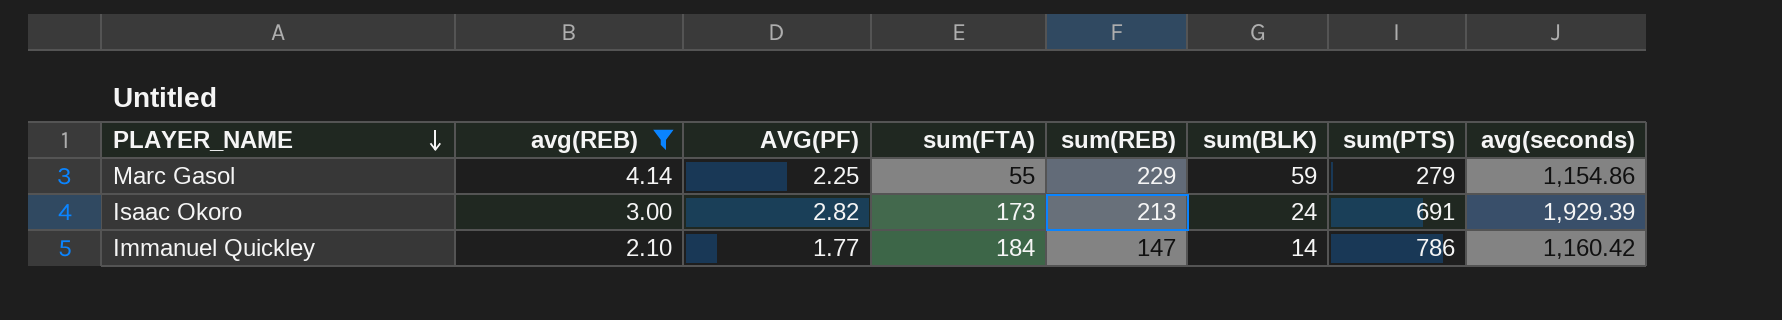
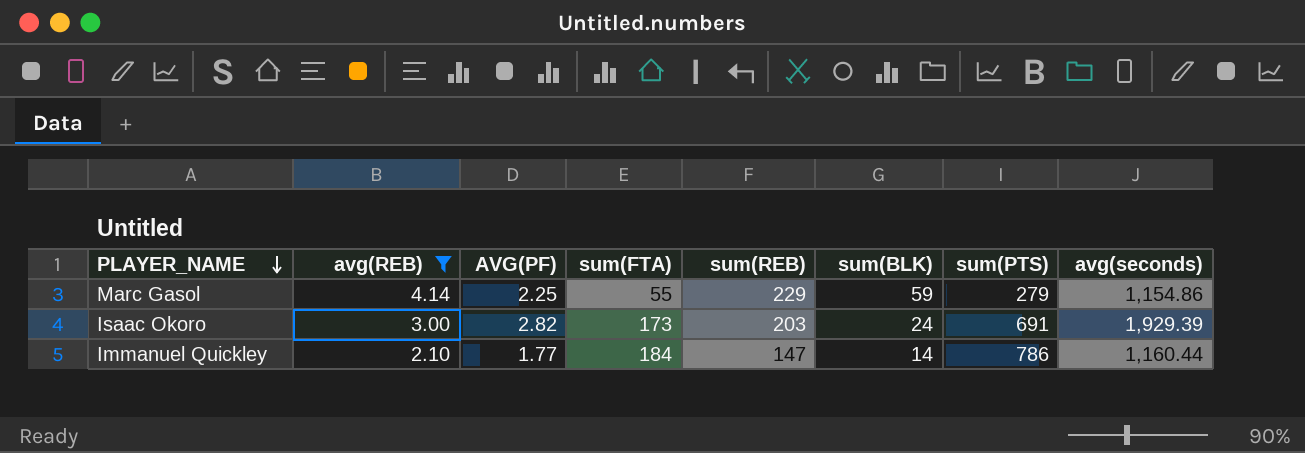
Isaac Okoro | sum(REB): 213 -> 203
Immanuel Quickley | avg(seconds): 1,160.42 -> 1,160.44

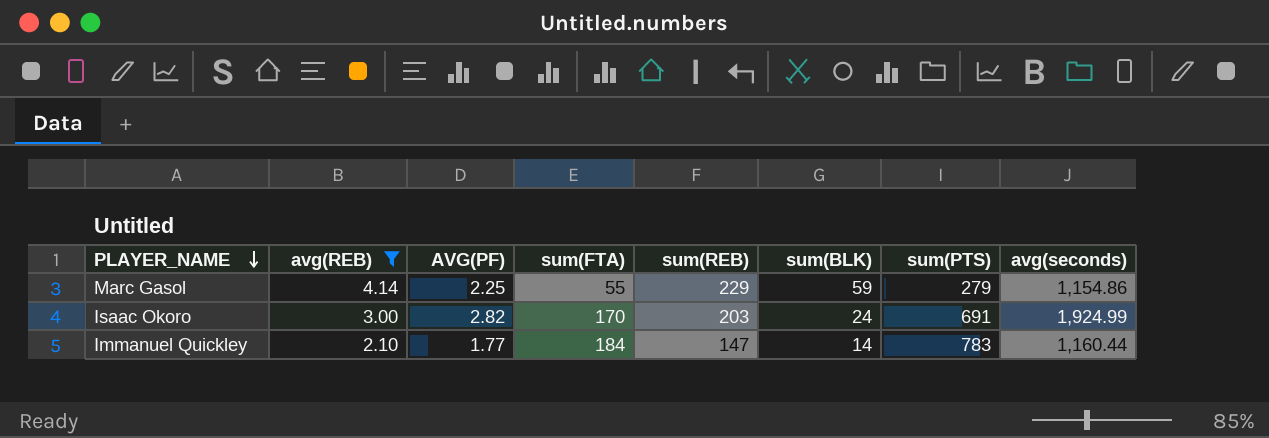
Isaac Okoro | sum(FTA): 173 -> 170
Isaac Okoro | avg(seconds): 1,929.39 -> 1,924.99
Immanuel Quickley | sum(PTS): 786 -> 783

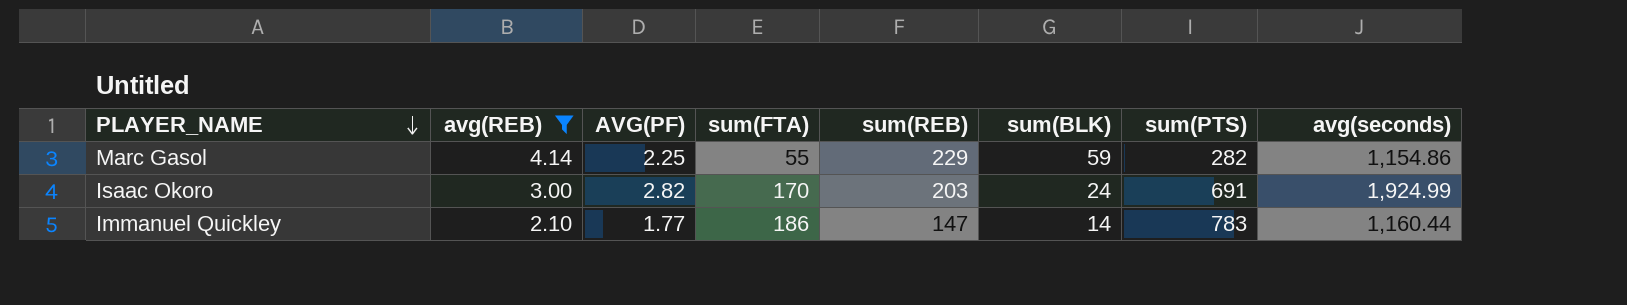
Marc Gasol | sum(PTS): 279 -> 282
Immanuel Quickley | sum(FTA): 184 -> 186

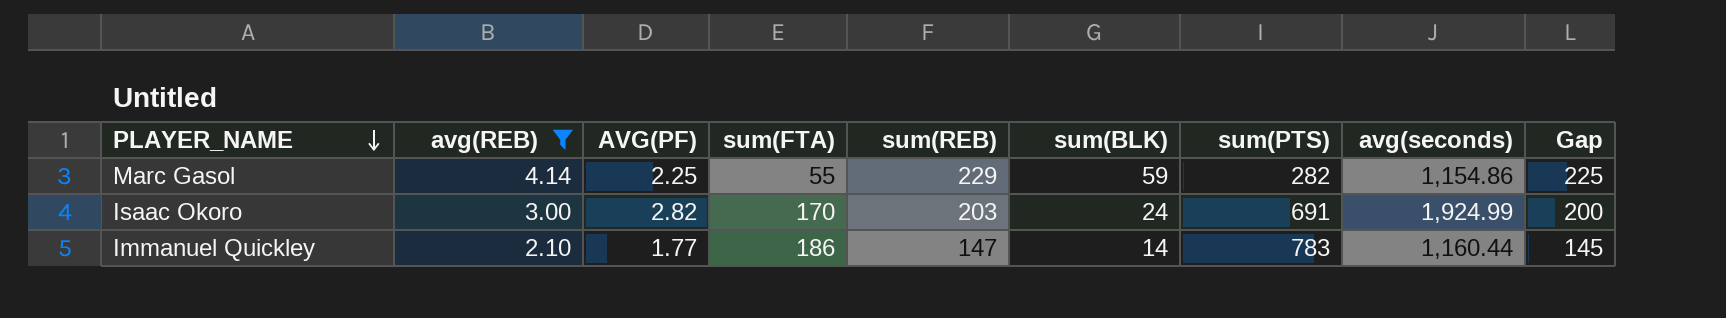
column Gap | formula: none -> [sum(REB)] - [avg(REB)]

